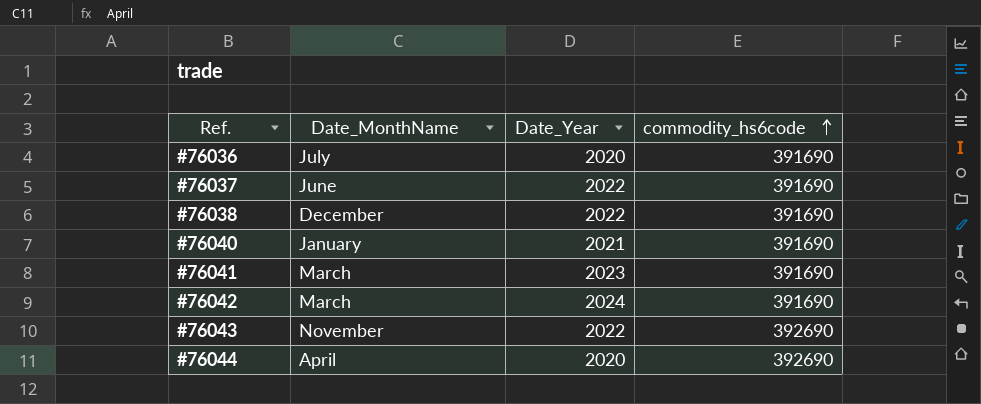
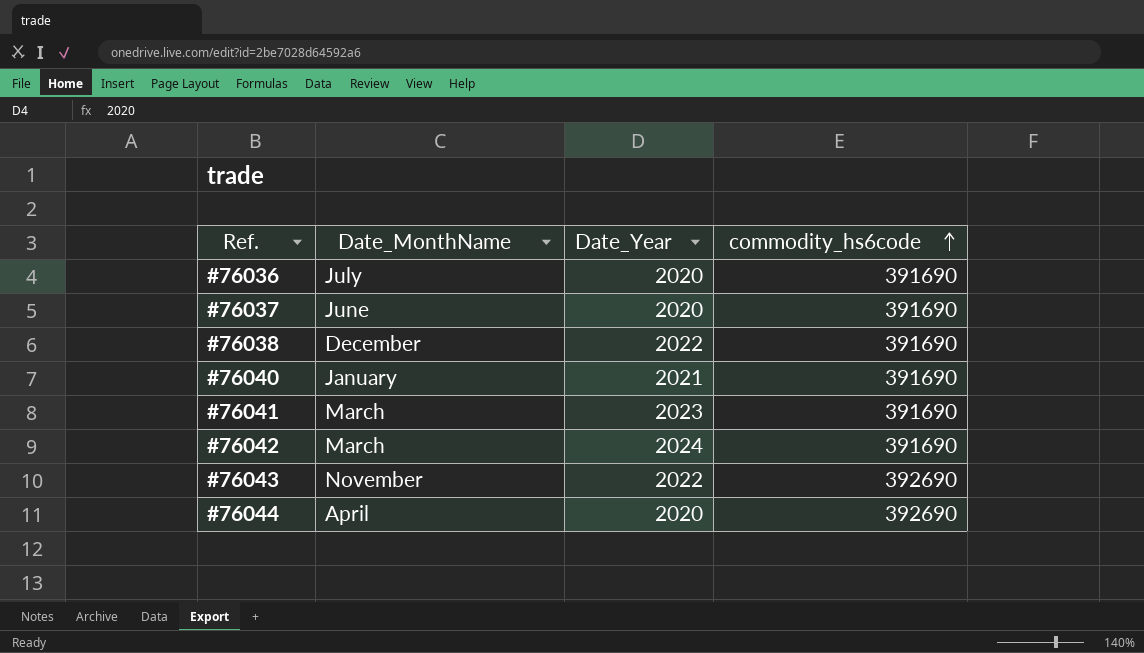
#76037 | Date_Year: 2022 -> 2020

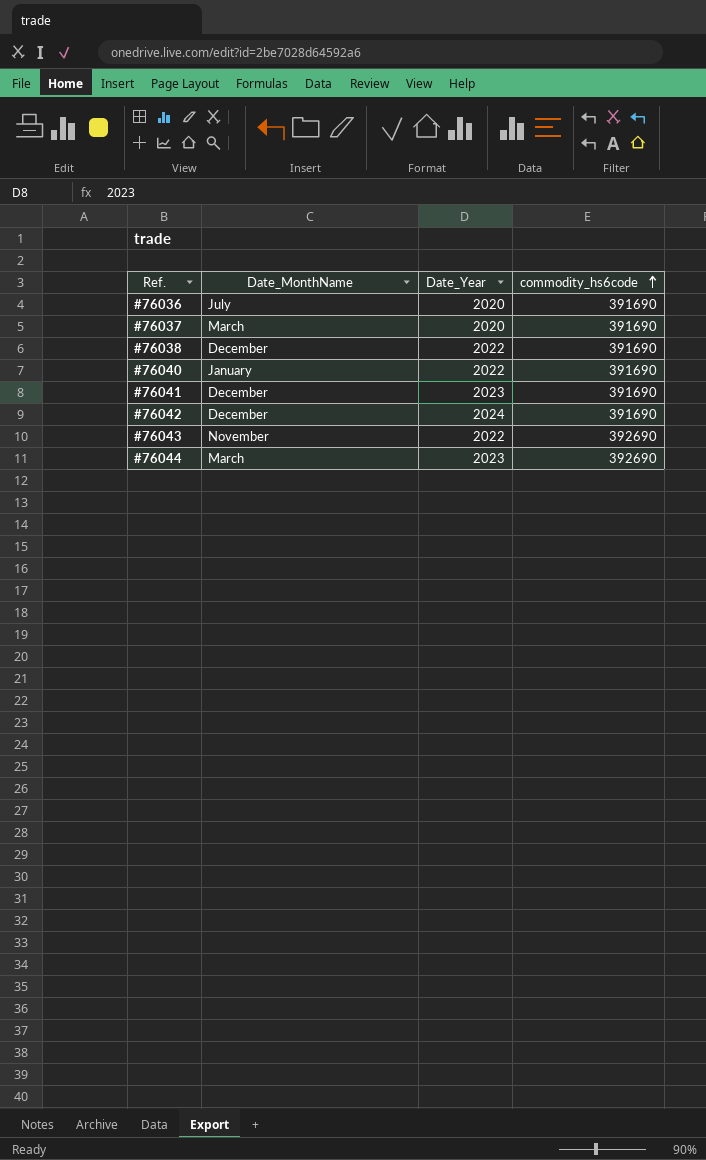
#76037 | Date_MonthName: June -> March
#76040 | Date_Year: 2021 -> 2022
#76041 | Date_MonthName: March -> December
#76042 | Date_MonthName: March -> December
#76044 | Date_MonthName: April -> March
#76044 | Date_Year: 2020 -> 2023

